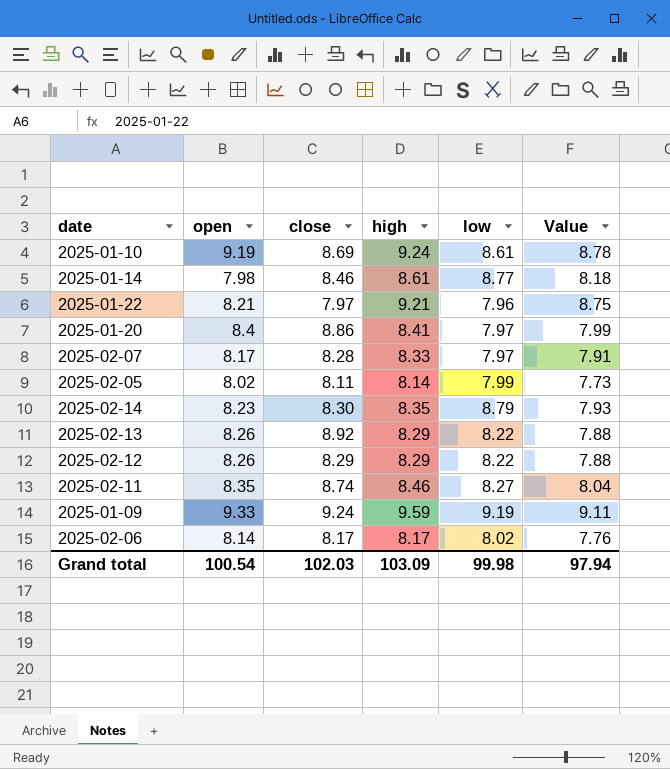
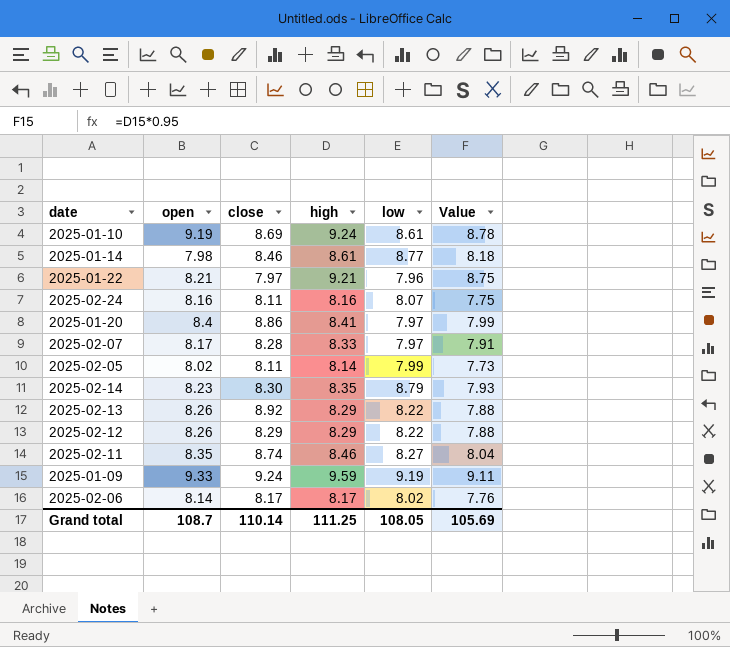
row 2025-02-24: none -> 8.16 | 8.11 | 8.16 | 8.07 | 7.75
Grand total | open: 100.54 -> 108.7
Grand total | close: 102.03 -> 110.14
Grand total | high: 103.09 -> 111.25
Grand total | low: 99.98 -> 108.05
Grand total | Value: 97.94 -> 105.69

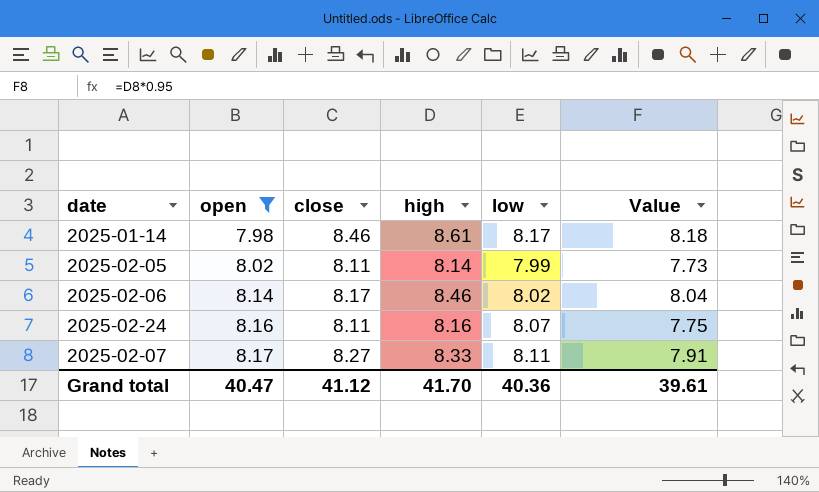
filter: none -> open <= 8.17
row order: none -> open ascending
2025-01-14 | low: 8.77 -> 8.17
2025-02-06 | high: 8.17 -> 8.46
2025-02-06 | Value: 7.76 -> 8.04
2025-02-07 | close: 8.28 -> 8.27
2025-02-07 | low: 7.97 -> 8.11
Grand total | open: 108.7 -> 40.47
Grand total | close: 110.14 -> 41.12
Grand total | high: 111.25 -> 41.70
Grand total | low: 108.05 -> 40.36
Grand total | Value: 105.69 -> 39.61

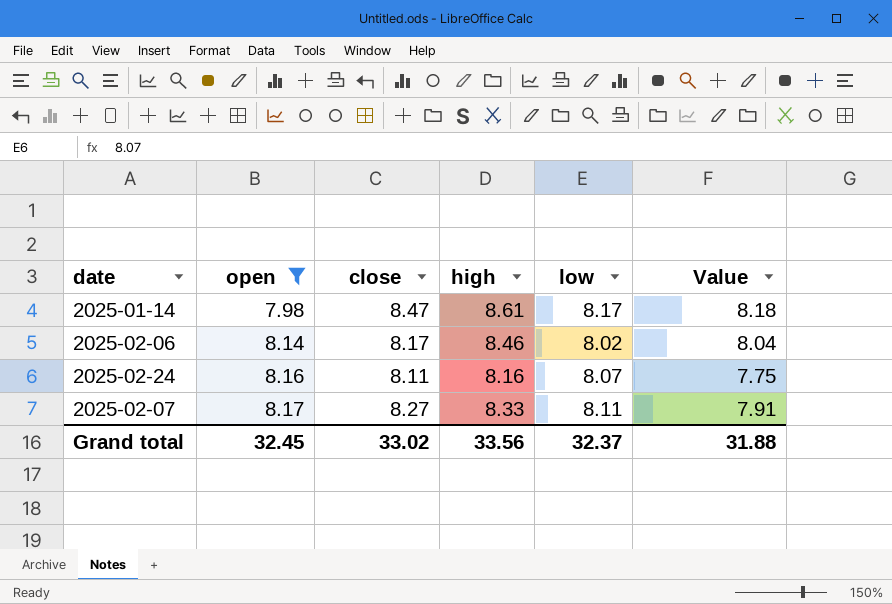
row 2025-02-05: 8.02 | 8.11 | 8.14 | 7.99 | 7.73 -> none
2025-01-14 | close: 8.46 -> 8.47
Grand total | open: 40.47 -> 32.45
Grand total | close: 41.12 -> 33.02
Grand total | high: 41.70 -> 33.56
Grand total | low: 40.36 -> 32.37
Grand total | Value: 39.61 -> 31.88

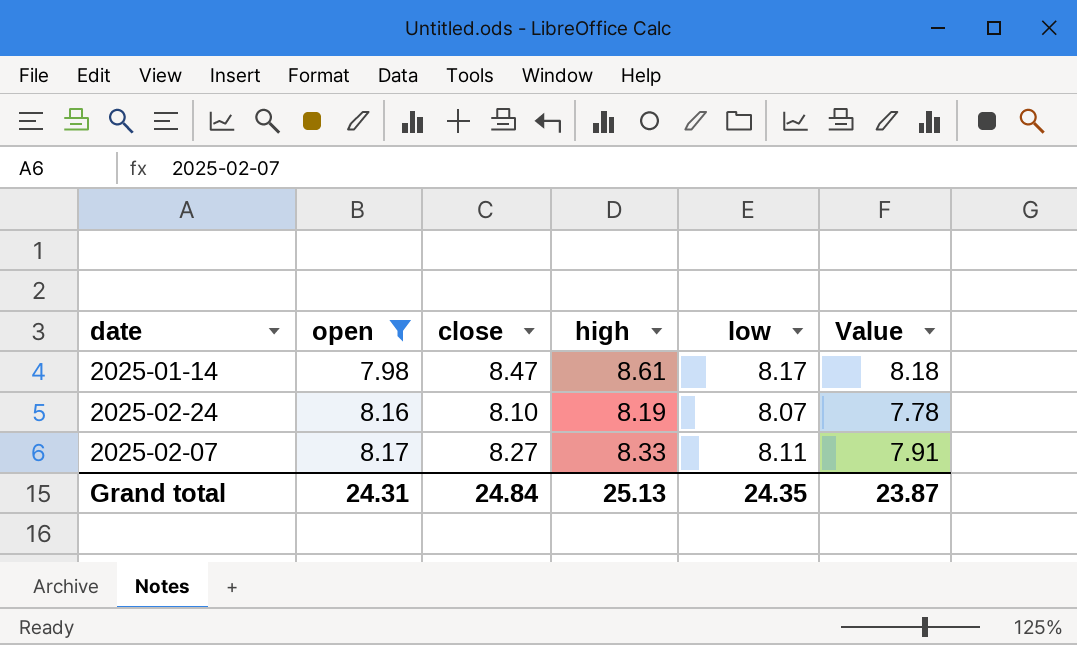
row 2025-02-06: 8.14 | 8.17 | 8.46 | 8.02 | 8.04 -> none
2025-02-24 | close: 8.11 -> 8.10
2025-02-24 | high: 8.16 -> 8.19
2025-02-24 | Value: 7.75 -> 7.78
Grand total | open: 32.45 -> 24.31
Grand total | close: 33.02 -> 24.84
Grand total | high: 33.56 -> 25.13
Grand total | low: 32.37 -> 24.35
Grand total | Value: 31.88 -> 23.87

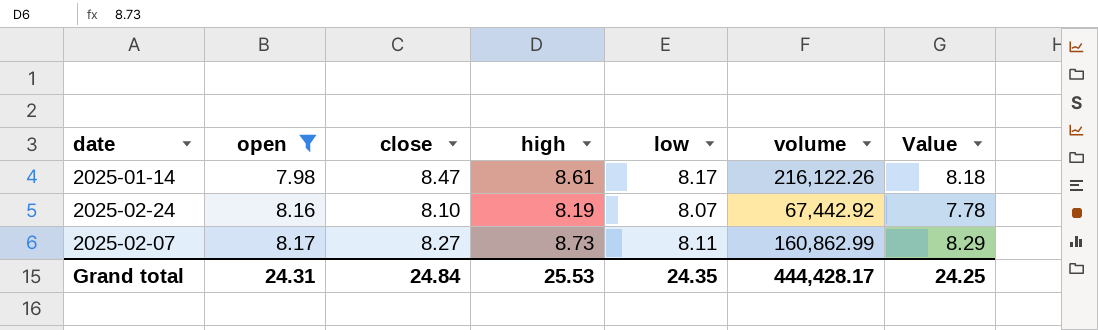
column volume | position: none -> 6
2025-02-07 | high: 8.33 -> 8.73
2025-02-07 | Value: 7.91 -> 8.29
Grand total | high: 25.13 -> 25.53
Grand total | Value: 23.87 -> 24.25

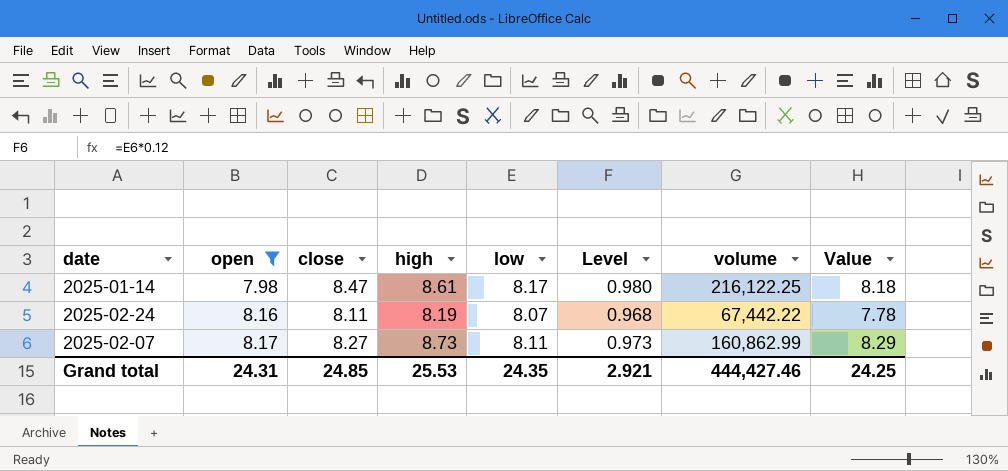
column Level | formula: none -> [low] * 0.12
2025-01-14 | volume: 216,122.26 -> 216,122.25
2025-02-24 | close: 8.10 -> 8.11
2025-02-24 | volume: 67,442.92 -> 67,442.22
Grand total | close: 24.84 -> 24.85
Grand total | volume: 444,428.17 -> 444,427.46

